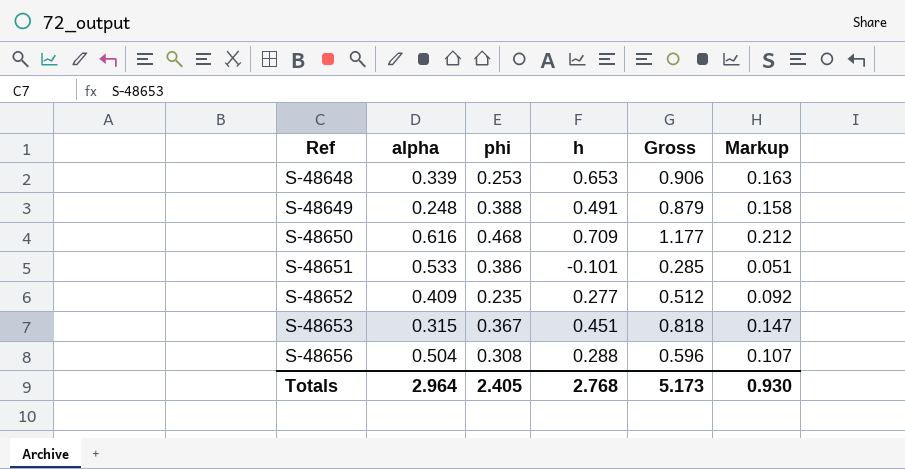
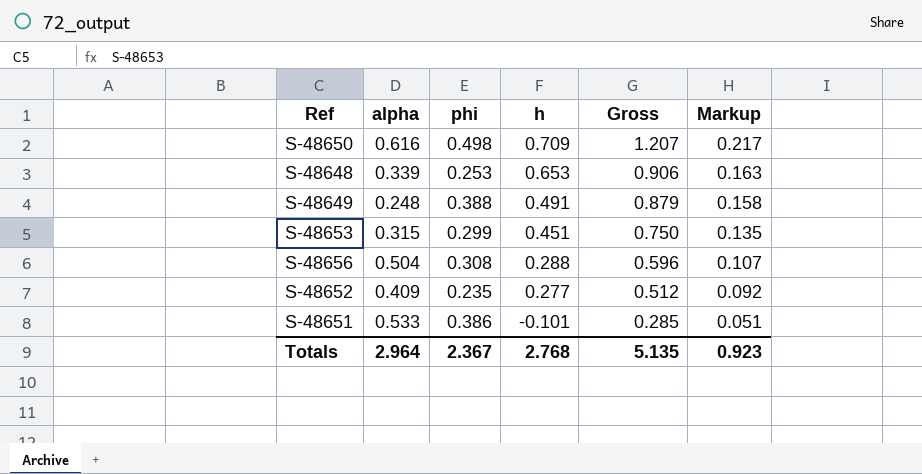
row order: Ref ascending -> h descending
S-48650 | phi: 0.468 -> 0.498
S-48650 | Gross: 1.177 -> 1.207
S-48650 | Markup: 0.212 -> 0.217
S-48653 | phi: 0.367 -> 0.299
S-48653 | Gross: 0.818 -> 0.750
S-48653 | Markup: 0.147 -> 0.135
Totals | phi: 2.405 -> 2.367
Totals | Gross: 5.173 -> 5.135
Totals | Markup: 0.930 -> 0.923

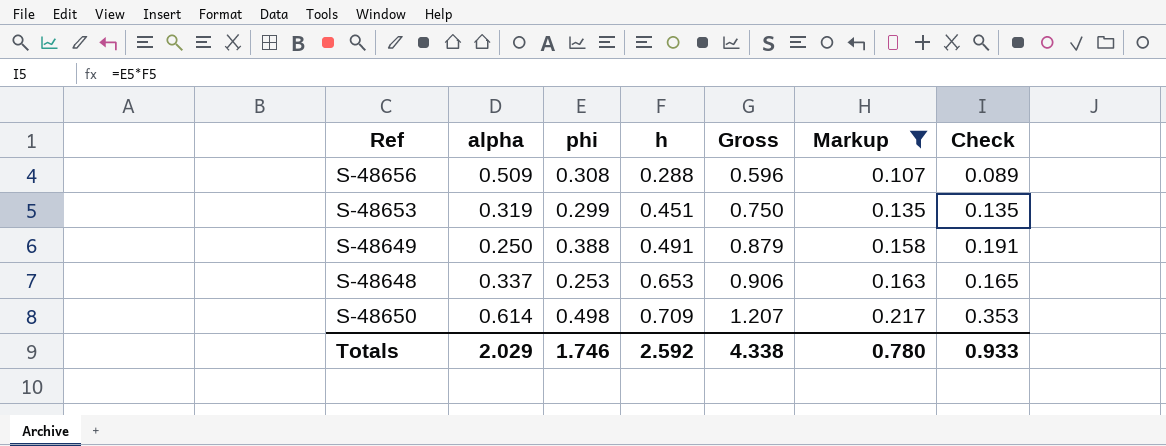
filter: none -> Markup >= 0.107
row order: h descending -> h ascending
column Check | formula: none -> [phi] * [h]
S-48656 | alpha: 0.504 -> 0.509
S-48653 | alpha: 0.315 -> 0.319
S-48649 | alpha: 0.248 -> 0.250
S-48648 | alpha: 0.339 -> 0.337
S-48650 | alpha: 0.616 -> 0.614
Totals | alpha: 2.964 -> 2.029
Totals | phi: 2.367 -> 1.746
Totals | h: 2.768 -> 2.592
Totals | Gross: 5.135 -> 4.338
Totals | Markup: 0.923 -> 0.780

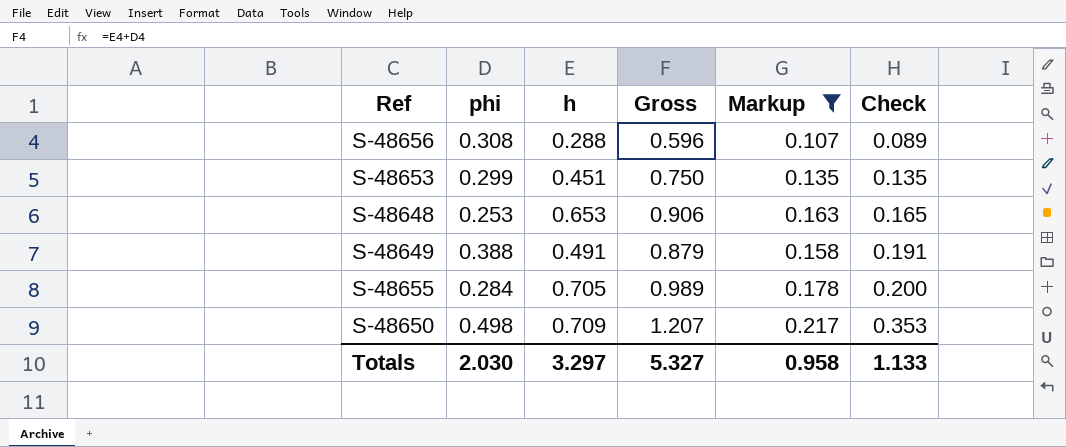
row order: h ascending -> Check ascending
column alpha | position: 2 -> none
row S-48655: none -> 0.284 | 0.705 | 0.989 | 0.178 | 0.200
Totals | phi: 1.746 -> 2.030
Totals | h: 2.592 -> 3.297
Totals | Gross: 4.338 -> 5.327
Totals | Markup: 0.780 -> 0.958
Totals | Check: 0.933 -> 1.133

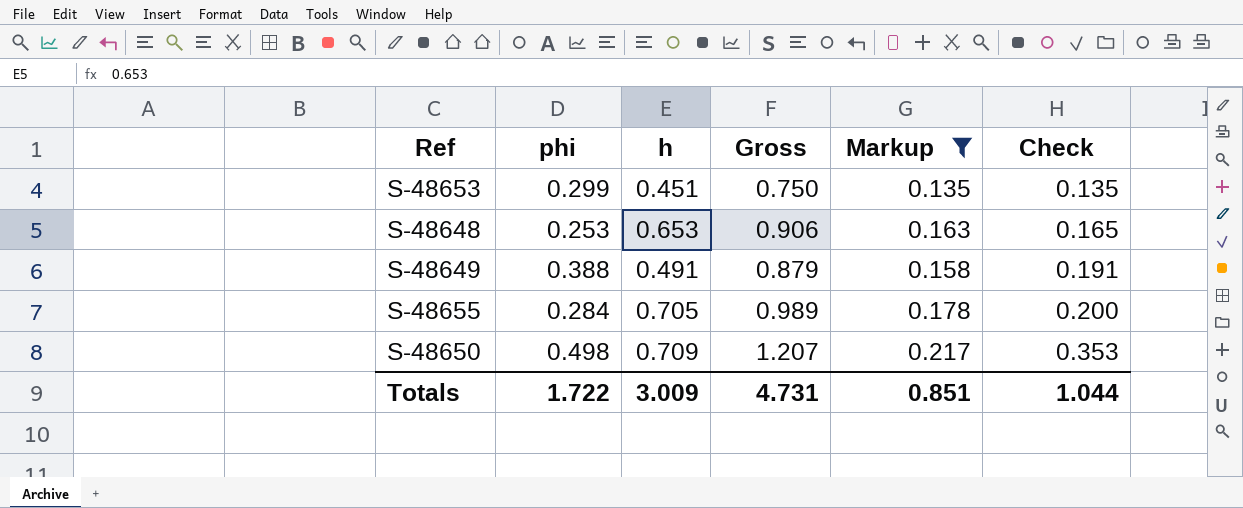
row S-48656: 0.308 | 0.288 | 0.596 | 0.107 | 0.089 -> none
Totals | phi: 2.030 -> 1.722
Totals | h: 3.297 -> 3.009
Totals | Gross: 5.327 -> 4.731
Totals | Markup: 0.958 -> 0.851
Totals | Check: 1.133 -> 1.044

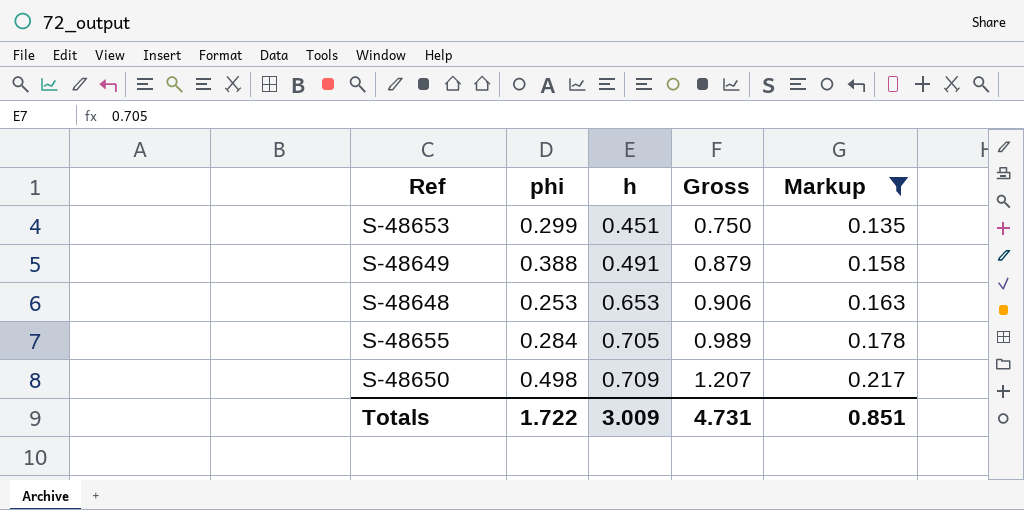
row order: Check ascending -> h ascending
column Check | formula: [phi] * [h] -> none

